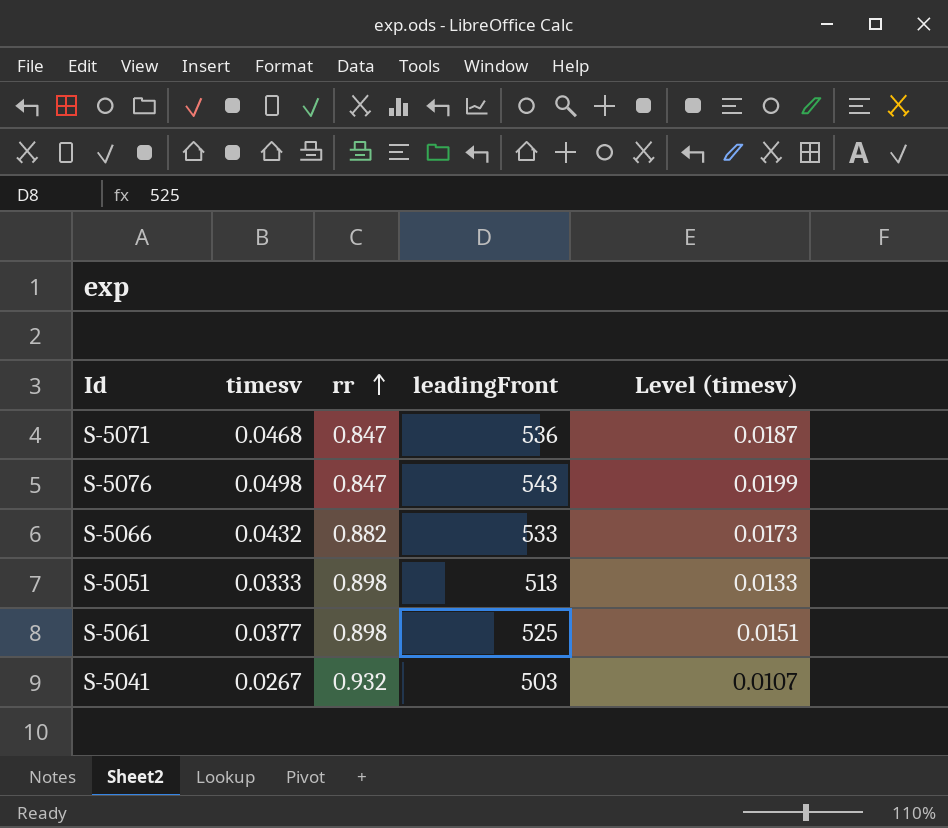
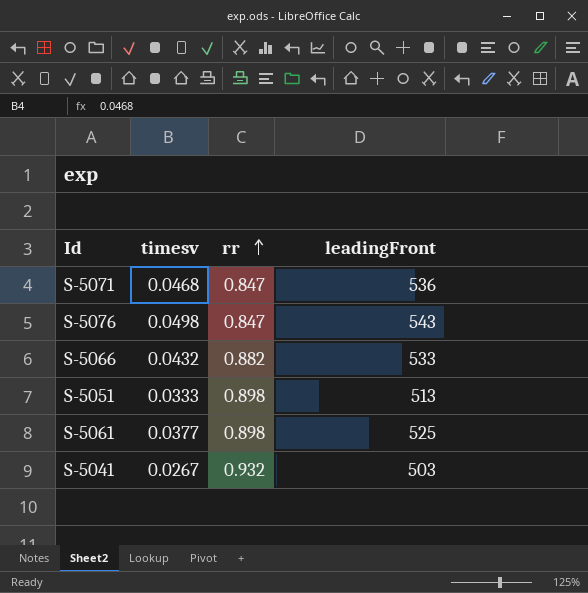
column Level (timesv) | formula: [timesv] * 0.4 -> none

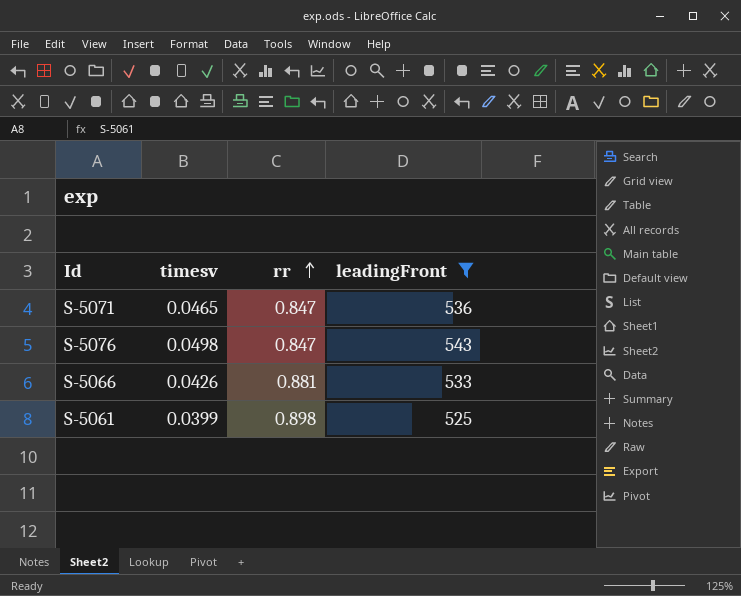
filter: none -> leadingFront >= 525
S-5071 | timesv: 0.0468 -> 0.0465
S-5066 | timesv: 0.0432 -> 0.0426
S-5066 | rr: 0.882 -> 0.881
S-5061 | timesv: 0.0377 -> 0.0399

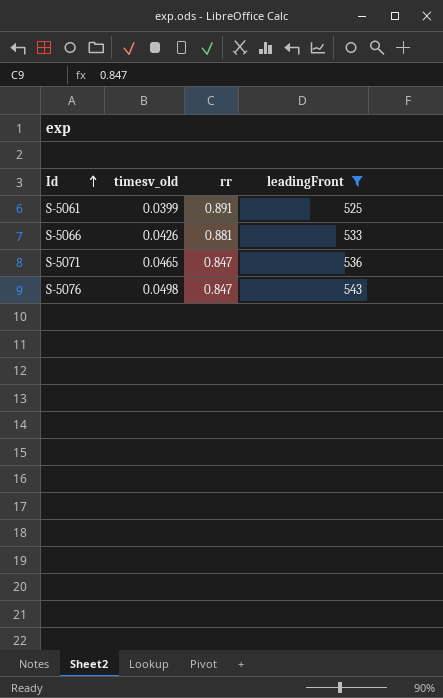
row order: rr ascending -> Id ascending
column name: timesv -> timesv_old
S-5061 | rr: 0.898 -> 0.891

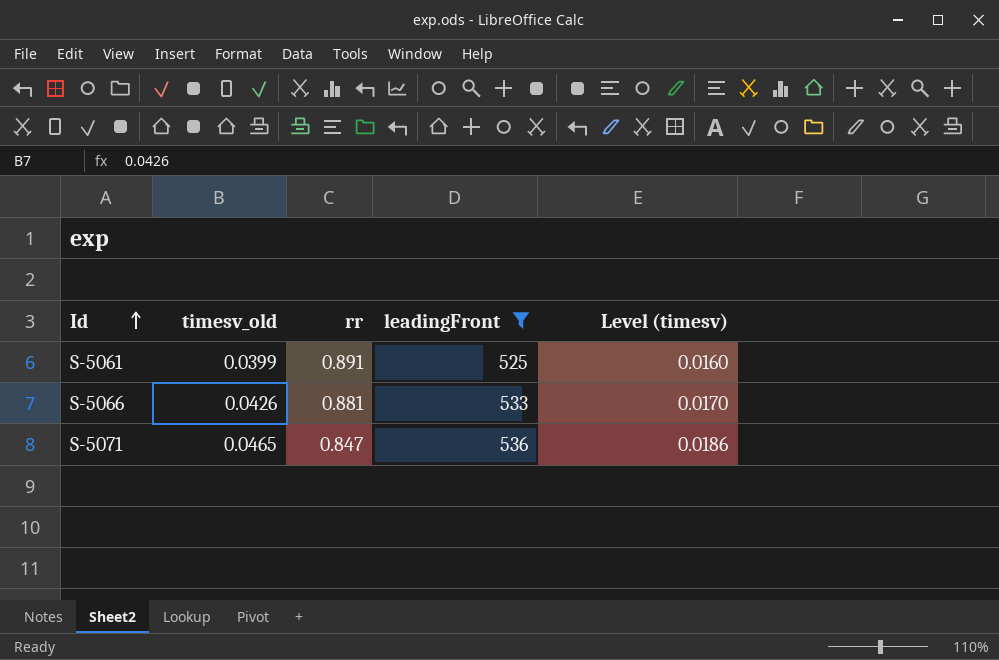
column Level (timesv) | formula: none -> [timesv_old] * 0.4
row S-5076: 0.0498 | 0.847 | 543 -> none

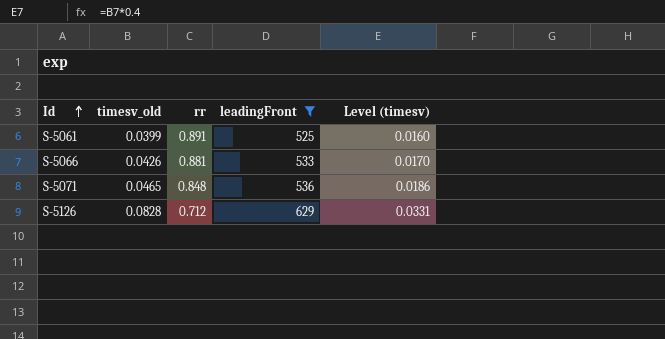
S-5071 | rr: 0.847 -> 0.848
row S-5126: none -> 0.0828 | 0.712 | 629 | 0.0331

